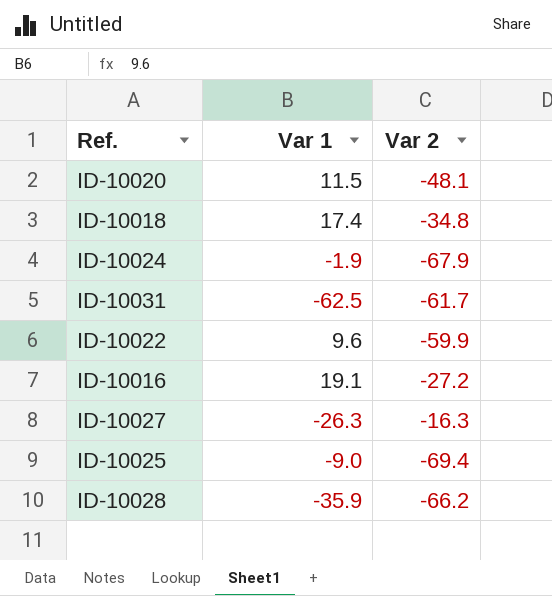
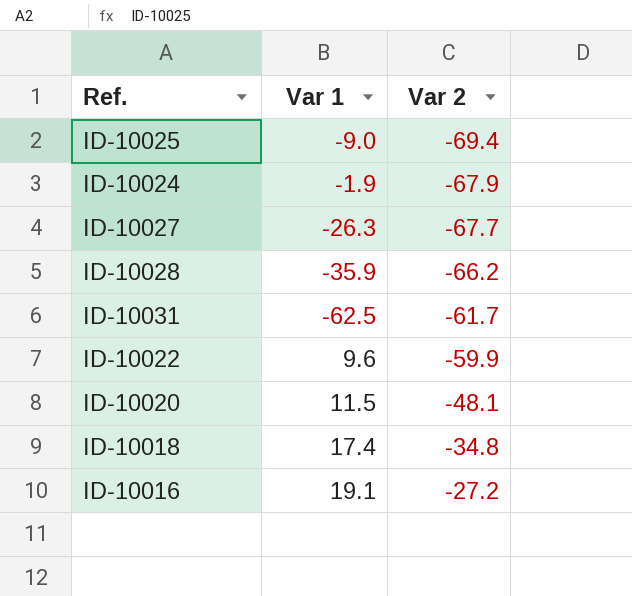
row order: none -> Var 2 ascending
ID-10027 | Var 2: -16.3 -> -67.7

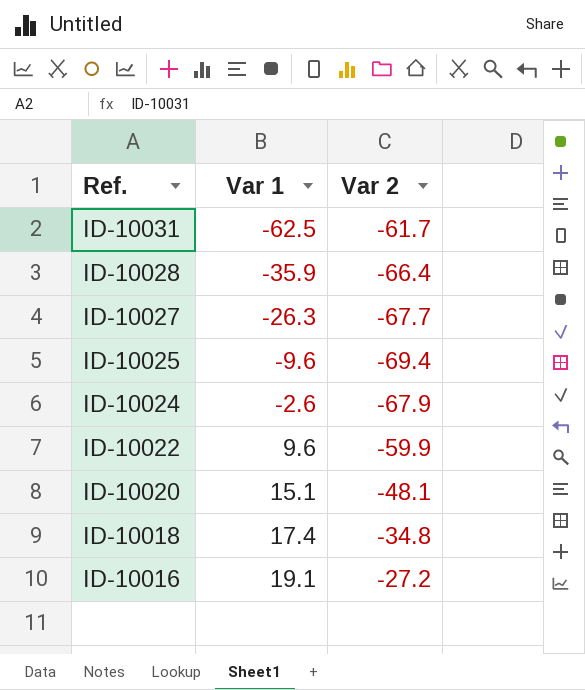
row order: Var 2 ascending -> Ref. descending
ID-10028 | Var 2: -66.2 -> -66.4
ID-10025 | Var 1: -9.0 -> -9.6
ID-10024 | Var 1: -1.9 -> -2.6
ID-10020 | Var 1: 11.5 -> 15.1

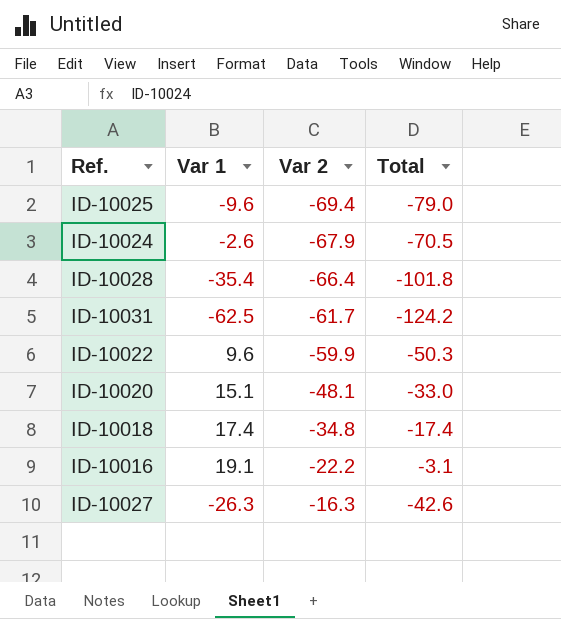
row order: Ref. descending -> Var 2 ascending
column Total | formula: none -> [Var 1] + [Var 2]
ID-10028 | Var 1: -35.9 -> -35.4
ID-10016 | Var 2: -27.2 -> -22.2
ID-10027 | Var 2: -67.7 -> -16.3

